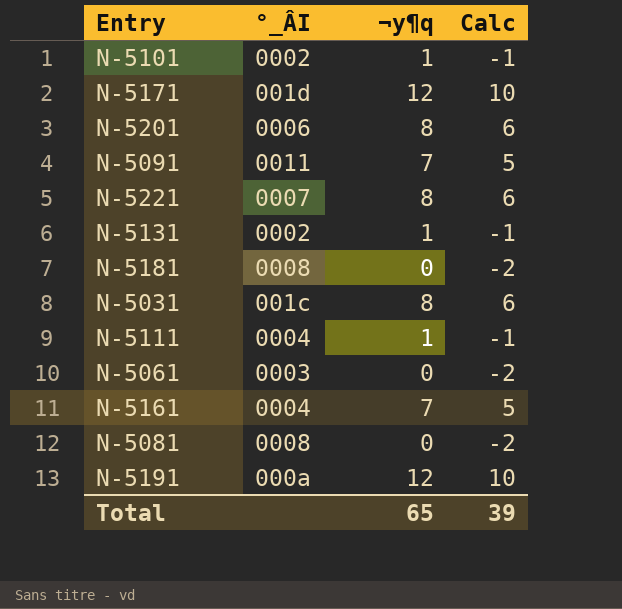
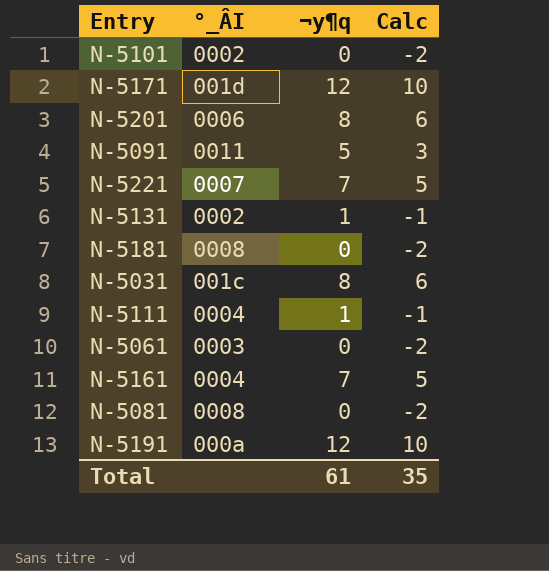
N-5101 | ¬y¶q: 1 -> 0
N-5101 | Calc: -1 -> -2
N-5091 | ¬y¶q: 7 -> 5
N-5091 | Calc: 5 -> 3
N-5221 | ¬y¶q: 8 -> 7
N-5221 | Calc: 6 -> 5
Total | ¬y¶q: 65 -> 61
Total | Calc: 39 -> 35

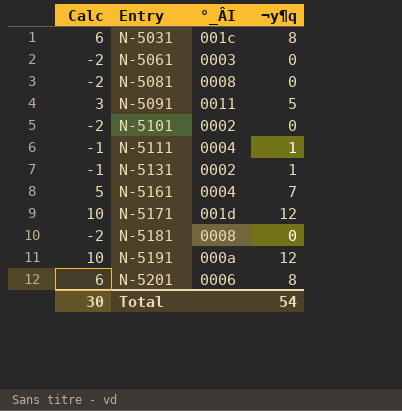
row order: none -> Entry ascending
column Calc | position: 4 -> 1
row N-5221: 0007 | 7 | 5 -> none
Total | Calc: 35 -> 30
Total | ¬y¶q: 61 -> 54

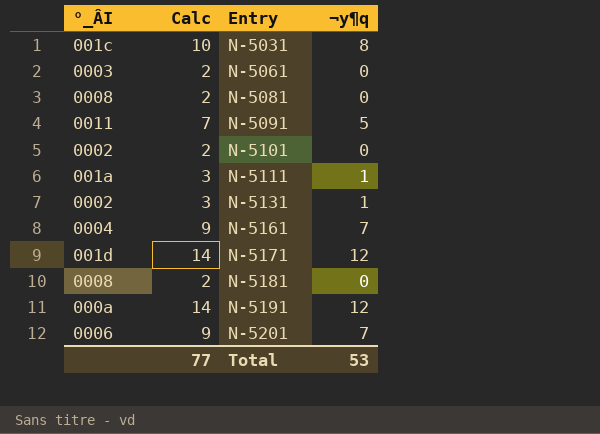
column °_ÂI | position: 3 -> 1
column Calc | formula: [¬y¶q] - 2 -> [¬y¶q] + 2
N-5111 | °_ÂI: 0004 -> 001a
N-5201 | ¬y¶q: 8 -> 7
Total | Calc: 30 -> 77
Total | ¬y¶q: 54 -> 53

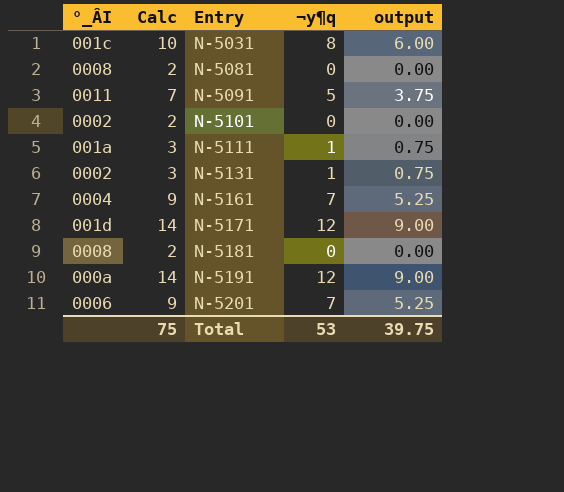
column output | formula: none -> [¬y¶q] * 0.75
row N-5061: 0003 | 2 | 0 -> none
Total | Calc: 77 -> 75

